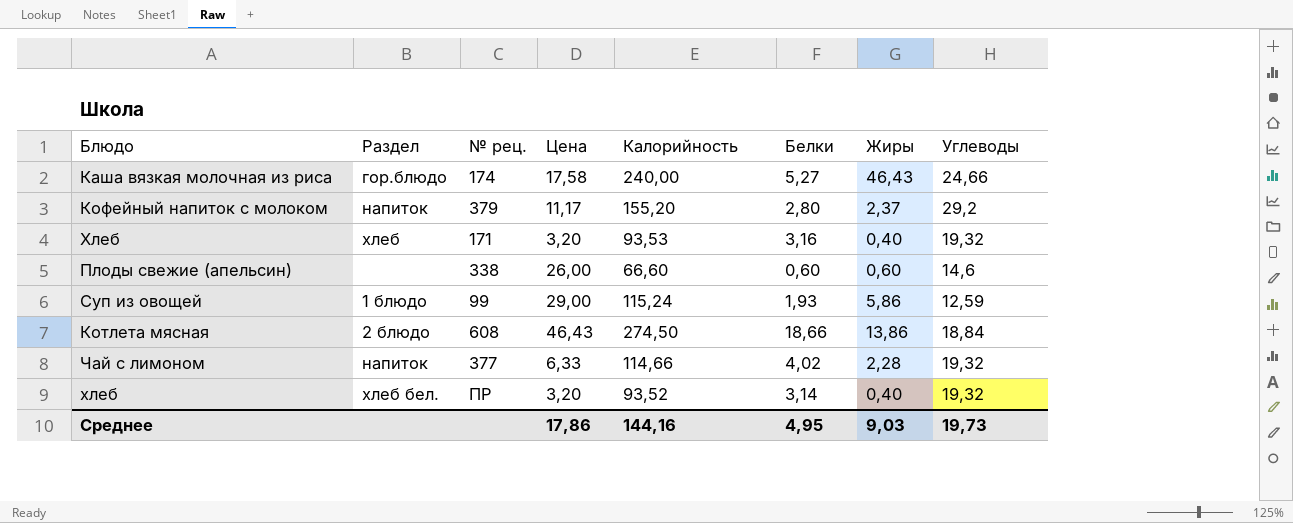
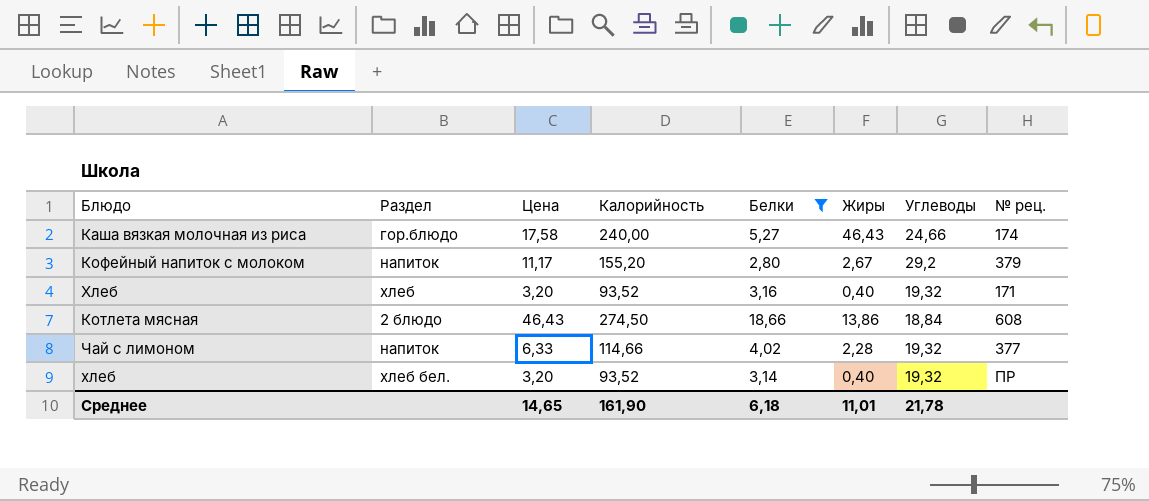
filter: none -> Белки >= 2,80
column № рец. | position: 3 -> 8
Кофейный напиток с молоком | Жиры: 2,37 -> 2,67
Хлеб | Калорийность: 93,53 -> 93,52
Среднее | Цена: 17,86 -> 14,65
Среднее | Калорийность: 144,16 -> 161,90
Среднее | Белки: 4,95 -> 6,18
Среднее | Жиры: 9,03 -> 11,01
Среднее | Углеводы: 19,73 -> 21,78

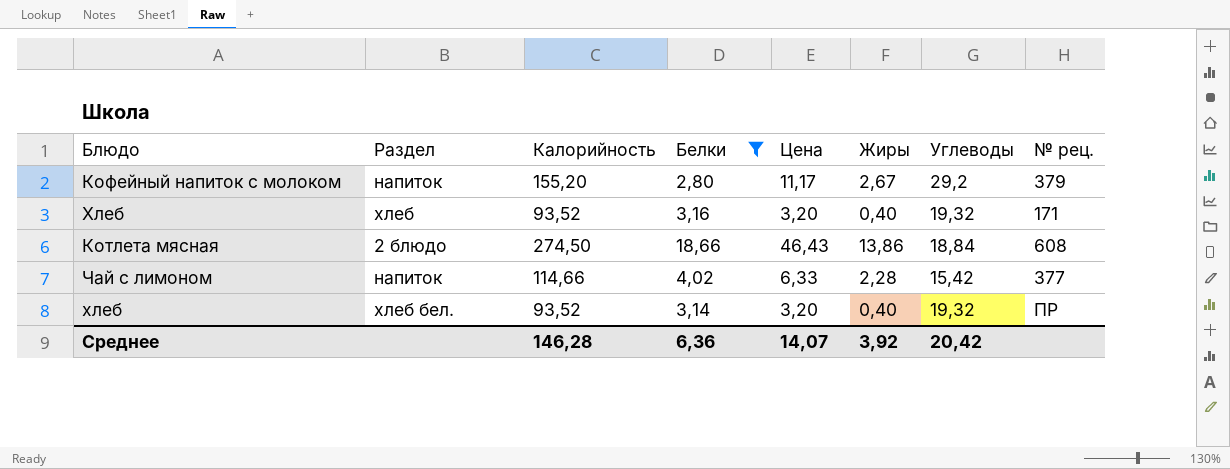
column Цена | position: 3 -> 5
row Каша вязкая молочная из риса: гор.блюдо | 17,58 | 240,00 | 5,27 | 46,43 | 24,66 | 174 -> none
Чай с лимоном | Углеводы: 19,32 -> 15,42
Среднее | Калорийность: 161,90 -> 146,28
Среднее | Белки: 6,18 -> 6,36
Среднее | Цена: 14,65 -> 14,07
Среднее | Жиры: 11,01 -> 3,92
Среднее | Углеводы: 21,78 -> 20,42

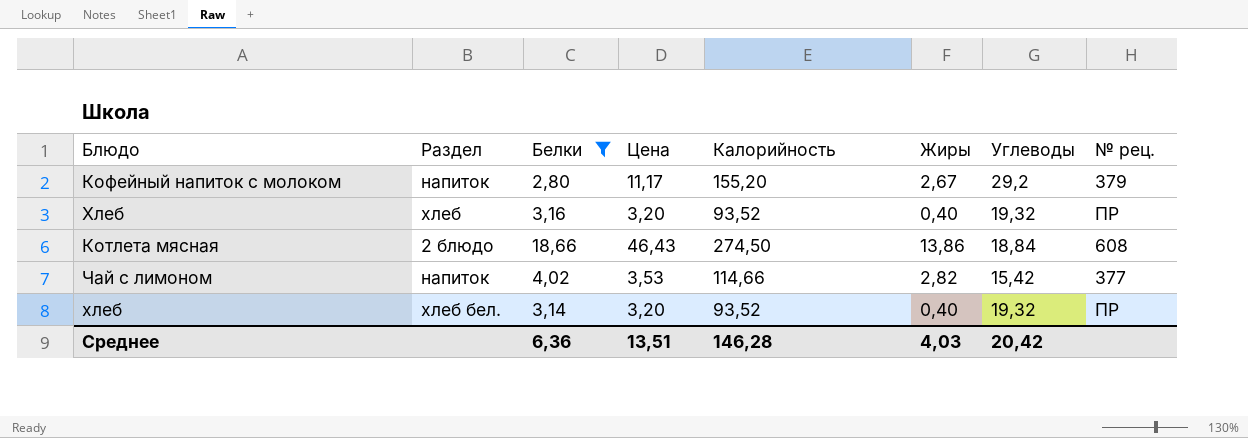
column Калорийность | position: 3 -> 5
Хлеб | № рец.: 171 -> ПР
Чай с лимоном | Цена: 6,33 -> 3,53
Чай с лимоном | Жиры: 2,28 -> 2,82
Среднее | Цена: 14,07 -> 13,51
Среднее | Жиры: 3,92 -> 4,03

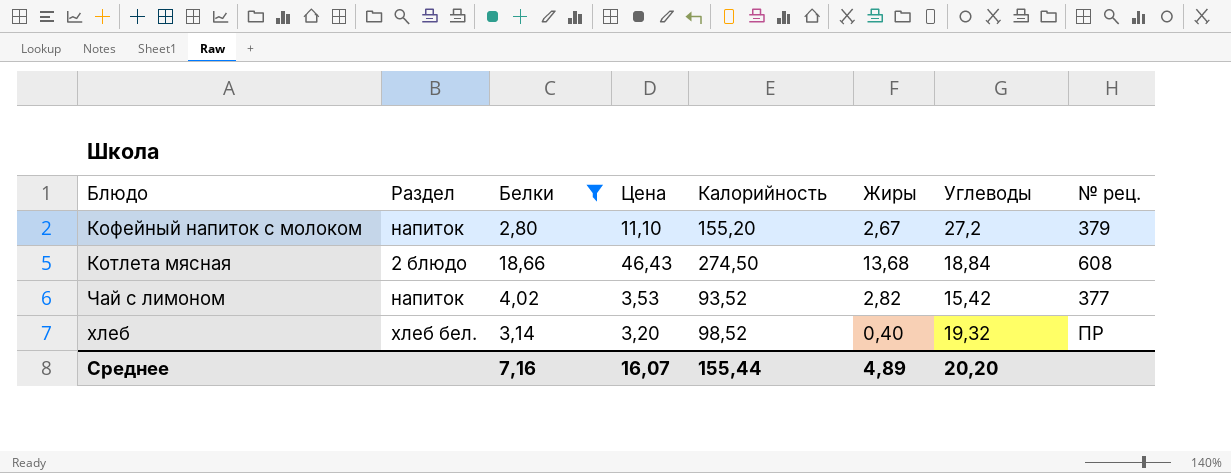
row Хлеб: хлеб | 3,16 | 3,20 | 93,52 | 0,40 | 19,32 | ПР -> none
Кофейный напиток с молоком | Цена: 11,17 -> 11,10
Кофейный напиток с молоком | Углеводы: 29,2 -> 27,2
Котлета мясная | Жиры: 13,86 -> 13,68
Чай с лимоном | Калорийность: 114,66 -> 93,52
хлеб | Калорийность: 93,52 -> 98,52
Среднее | Белки: 6,36 -> 7,16
Среднее | Цена: 13,51 -> 16,07
Среднее | Калорийность: 146,28 -> 155,44
Среднее | Жиры: 4,03 -> 4,89
Среднее | Углеводы: 20,42 -> 20,20

